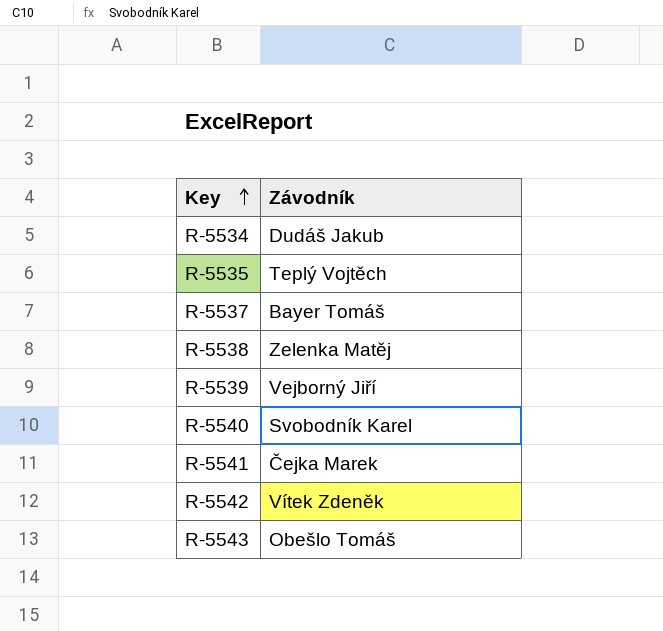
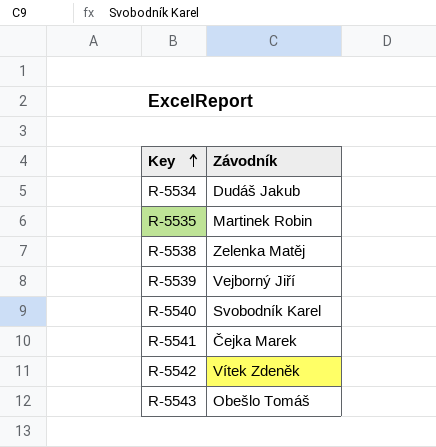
row R-5537: Bayer Tomáš -> none
R-5535 | Závodník: Teplý Vojtěch -> Martinek Robin

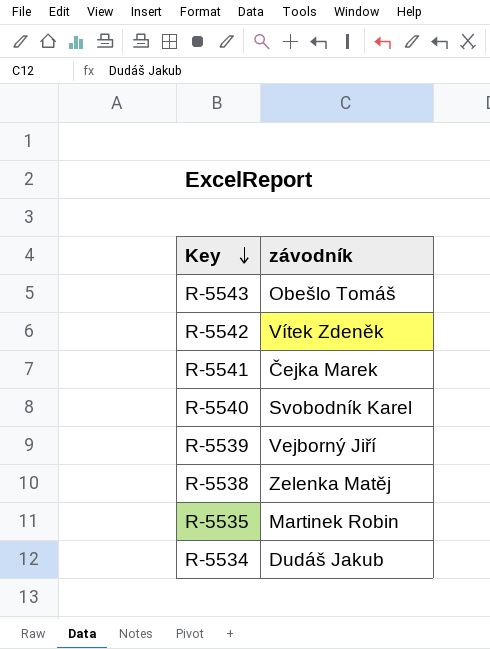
row order: Key ascending -> Key descending
column name: Závodník -> závodník

